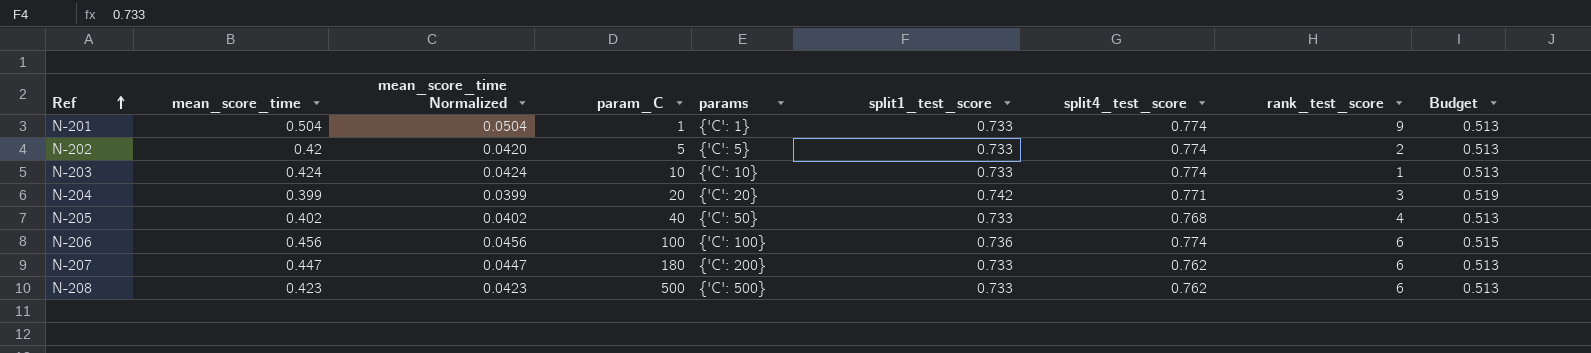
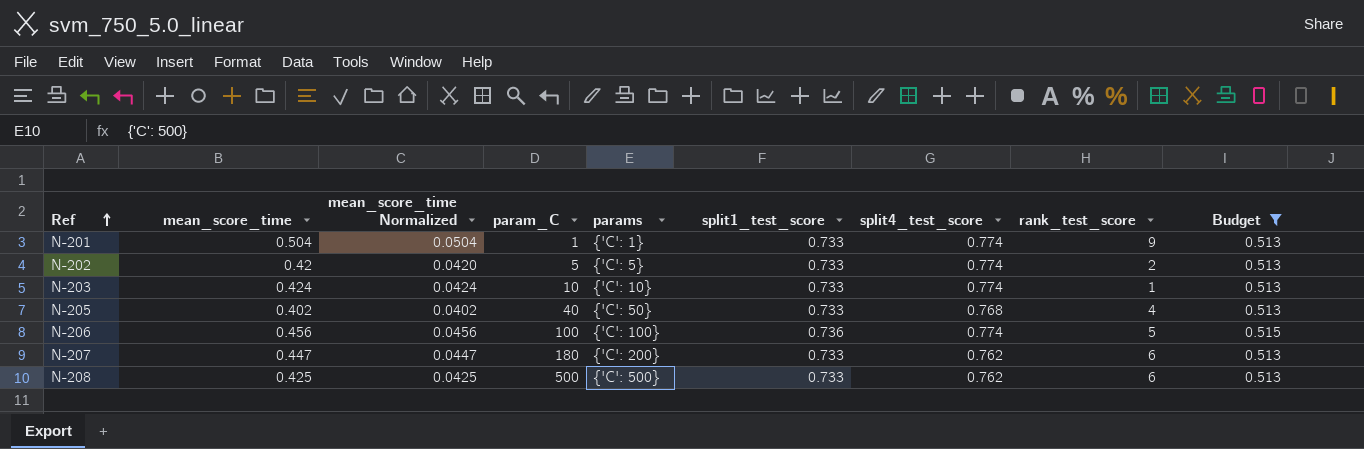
filter: none -> Budget != 0.519
N-206 | rank_test_score: 6 -> 5
N-208 | mean_score_time: 0.423 -> 0.425
N-208 | mean_score_time Normalized: 0.0423 -> 0.0425

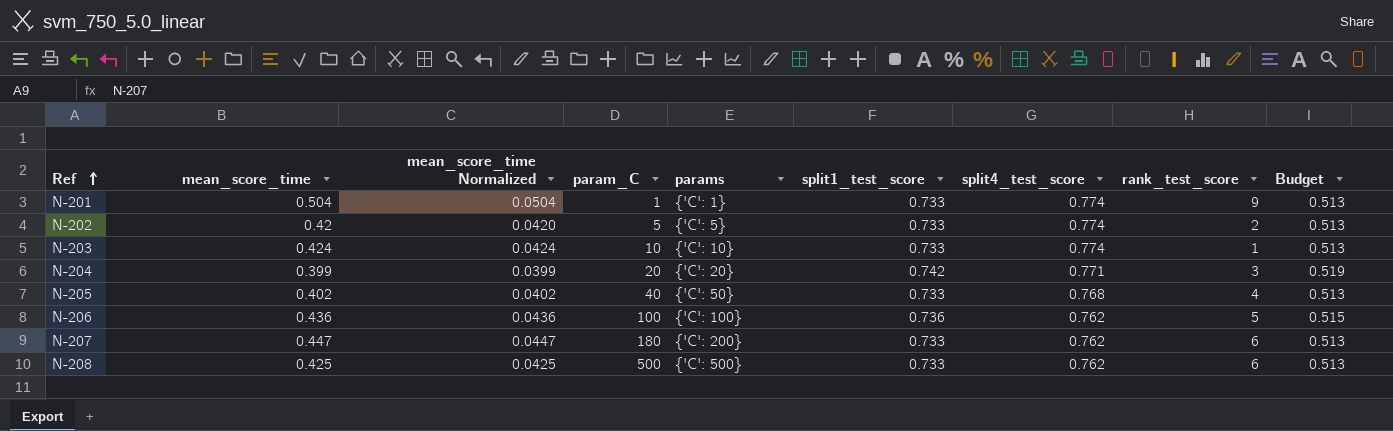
filter: Budget != 0.519 -> none
N-206 | mean_score_time: 0.456 -> 0.436
N-206 | mean_score_time Normalized: 0.0456 -> 0.0436
N-206 | split4_test_score: 0.774 -> 0.762

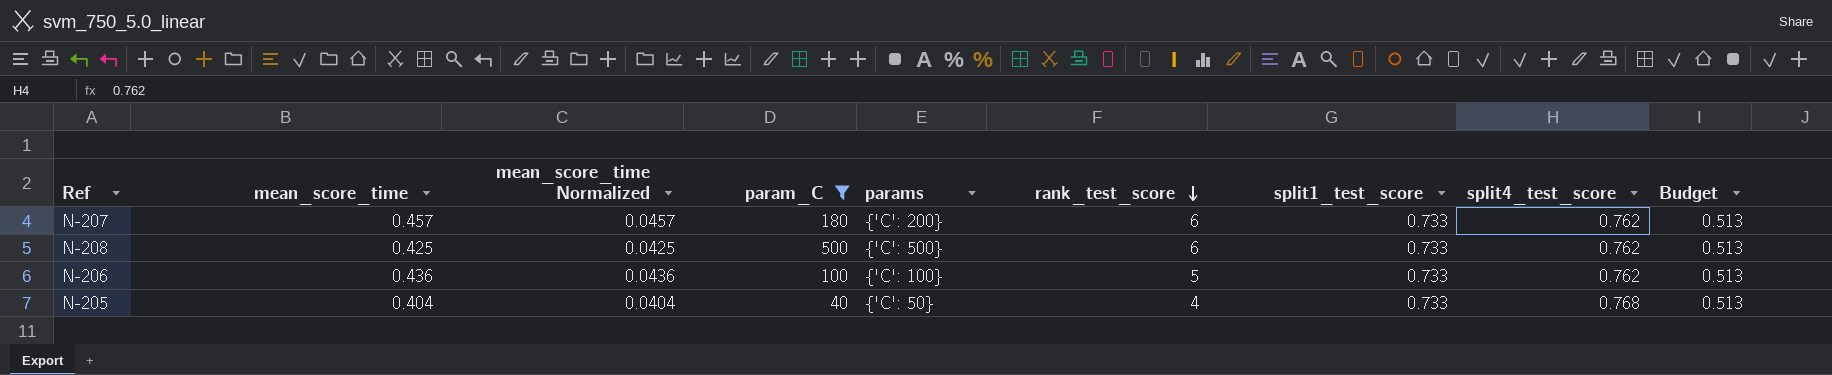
filter: none -> param_C >= 40
row order: Ref ascending -> rank_test_score descending
column rank_test_score | position: 8 -> 6
N-207 | mean_score_time: 0.447 -> 0.457
N-207 | mean_score_time Normalized: 0.0447 -> 0.0457
N-206 | split1_test_score: 0.736 -> 0.733
N-206 | Budget: 0.515 -> 0.513
N-205 | mean_score_time: 0.402 -> 0.404
N-205 | mean_score_time Normalized: 0.0402 -> 0.0404

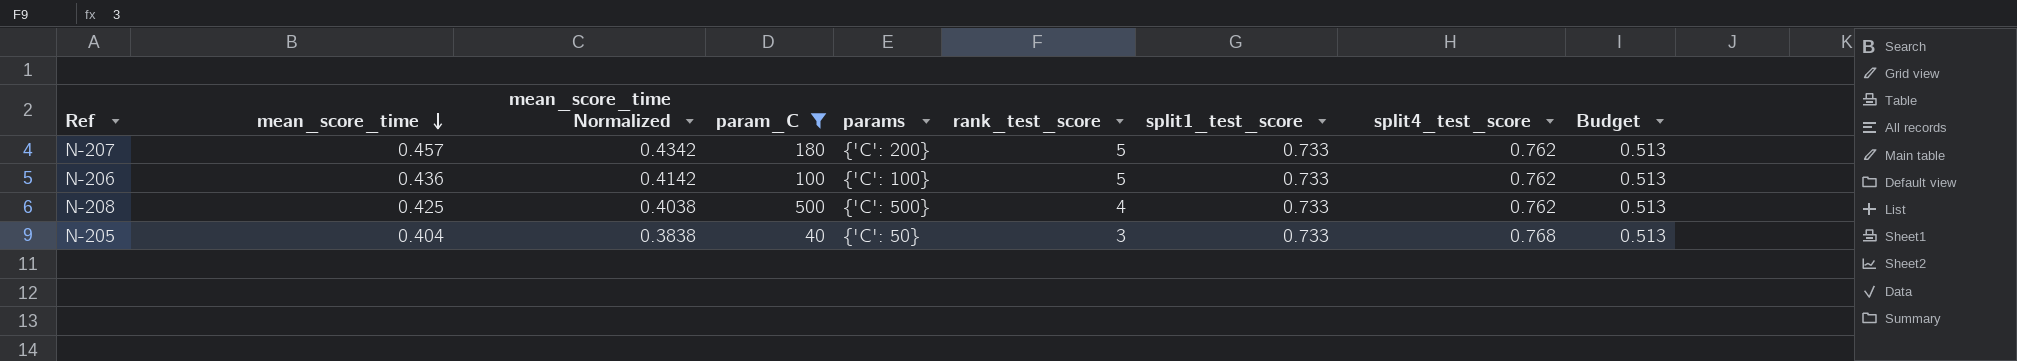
row order: rank_test_score descending -> mean_score_time descending
column mean_score_time Normalized | formula: [mean_score_time] * 0.1 -> [mean_score_time] * 0.95
N-207 | rank_test_score: 6 -> 5
N-208 | rank_test_score: 6 -> 4
N-205 | rank_test_score: 4 -> 3

